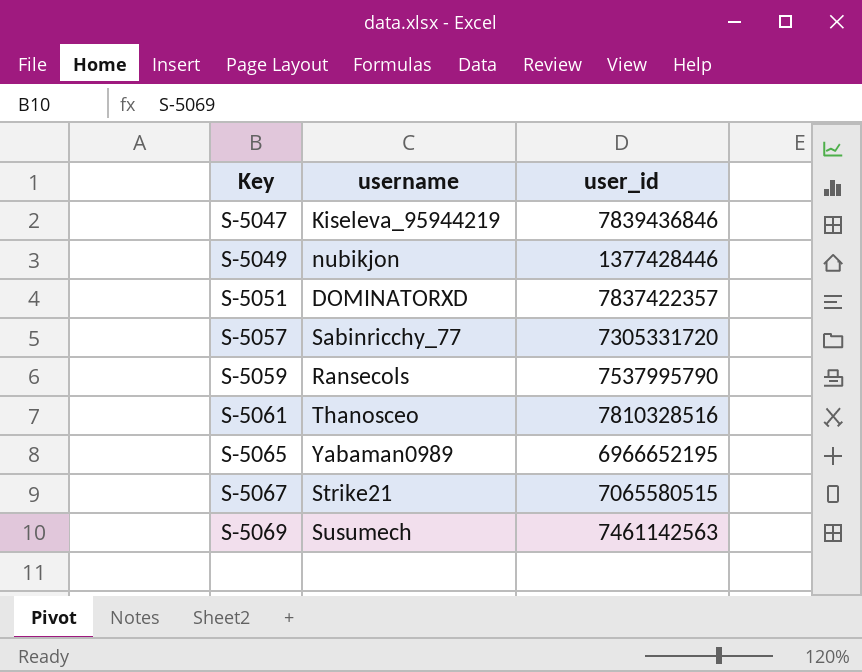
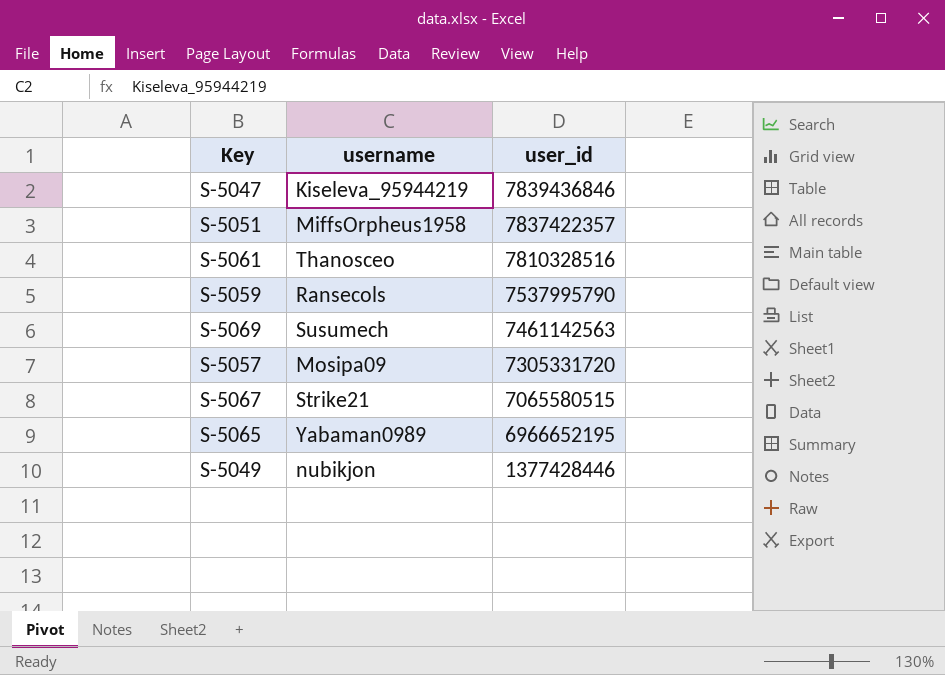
row order: Key ascending -> user_id descending
S-5051 | username: DOMINATORXD -> MiffsOrpheus1958
S-5057 | username: Sabinricchy_77 -> Mosipa09

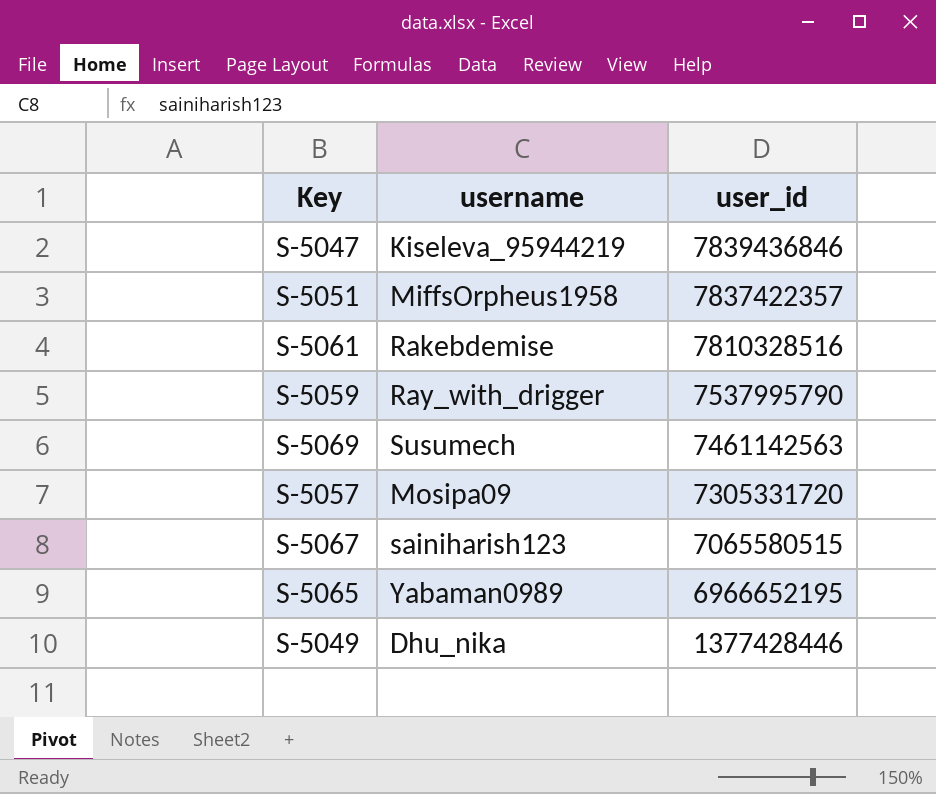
S-5061 | username: Thanosceo -> Rakebdemise
S-5059 | username: Ransecols -> Ray_with_drigger
S-5067 | username: Strike21 -> sainiharish123
S-5049 | username: nubikjon -> Dhu_nika

